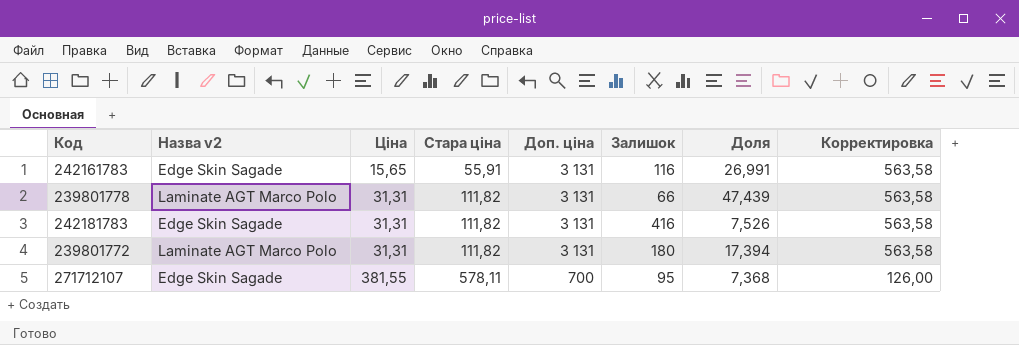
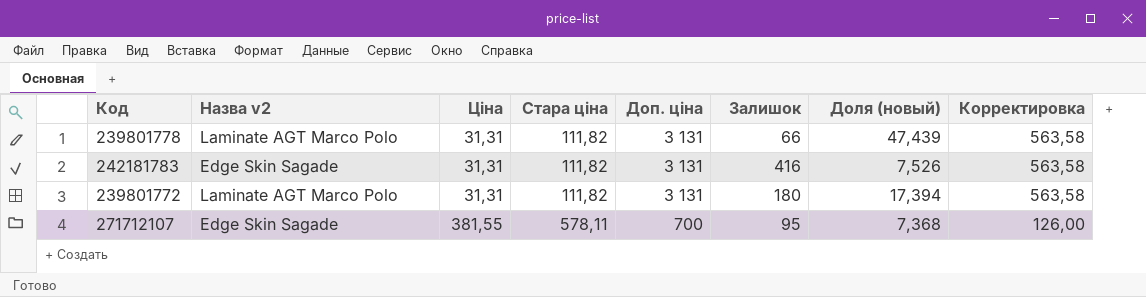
column name: Доля -> Доля (новый)
row 242161783: Edge Skin Sagade | 15,65 | 55,91 | 3 131 | 116 | 26,991 | 563,58 -> none

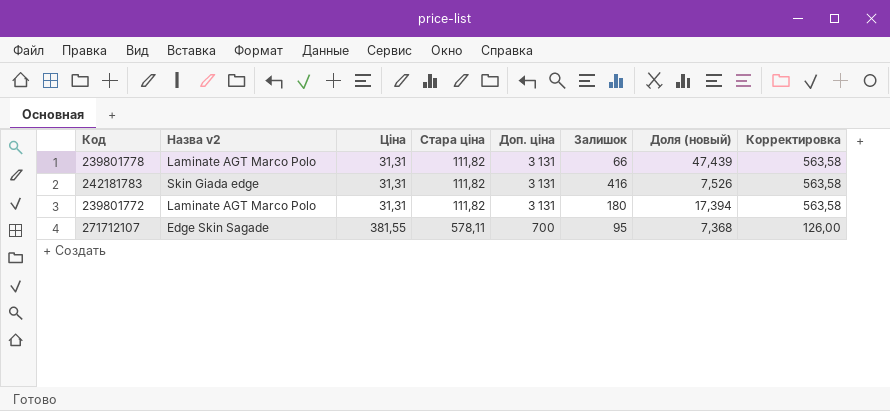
242181783 | Назва v2: Edge Skin Sagade -> Skin Giada edge

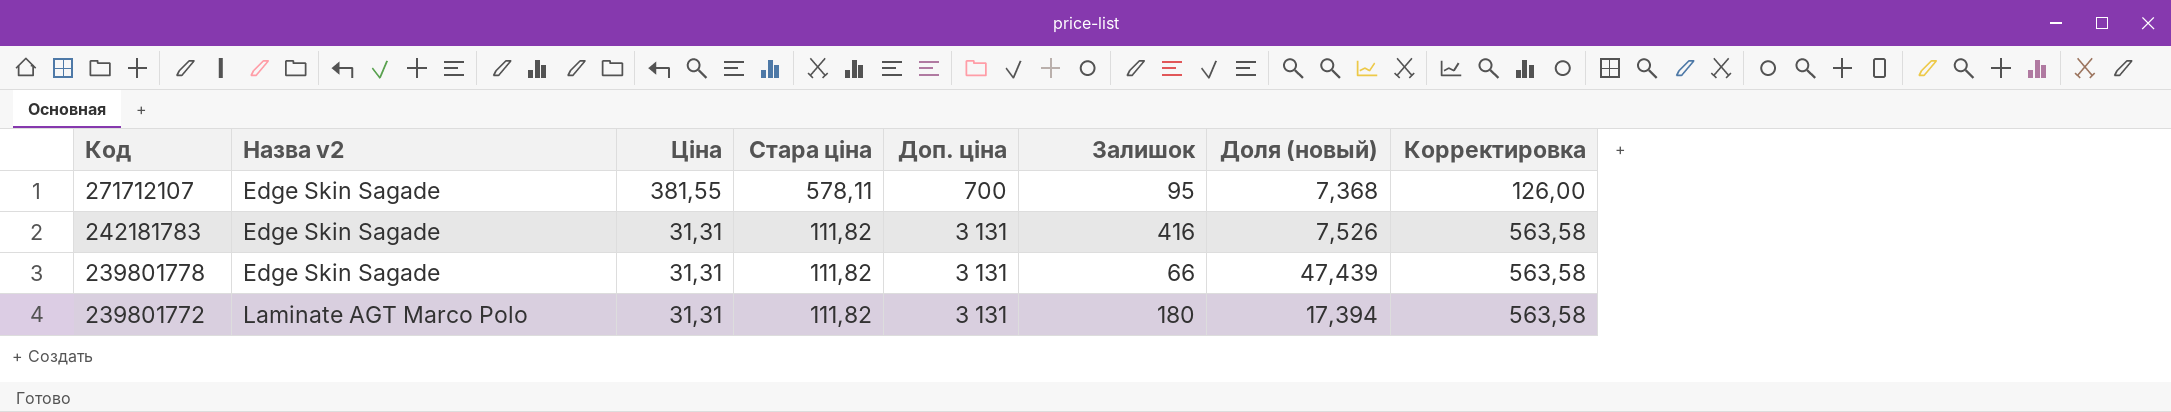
row order: Ціна ascending -> Код descending
242181783 | Назва v2: Skin Giada edge -> Edge Skin Sagade
239801778 | Назва v2: Laminate AGT Marco Polo -> Edge Skin Sagade

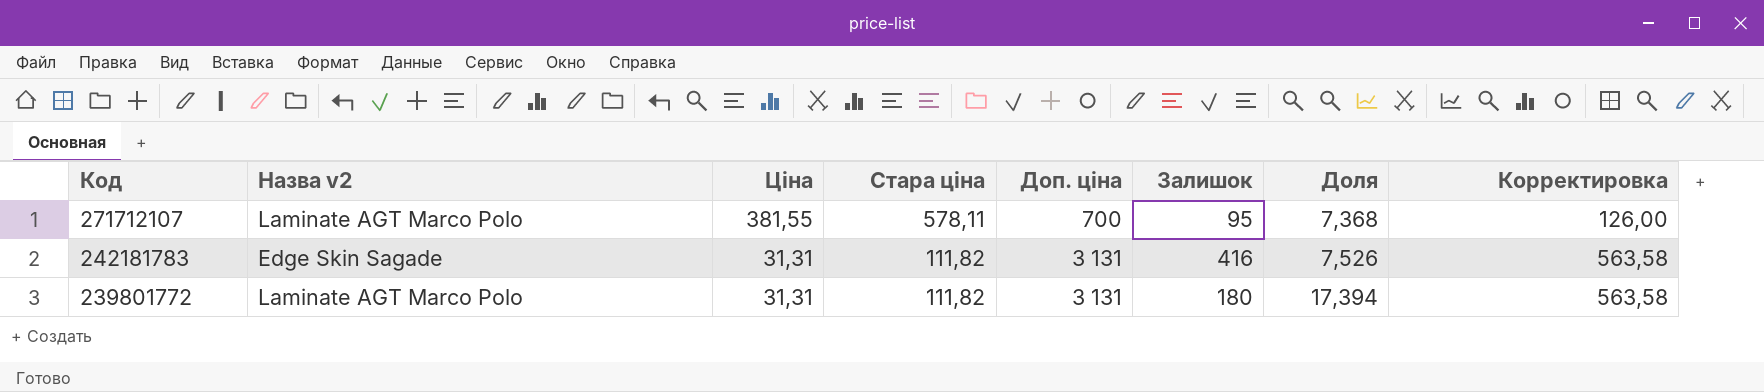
column name: Доля (новый) -> Доля
row 239801778: Edge Skin Sagade | 31,31 | 111,82 | 3 131 | 66 | 47,439 | 563,58 -> none
271712107 | Назва v2: Edge Skin Sagade -> Laminate AGT Marco Polo

